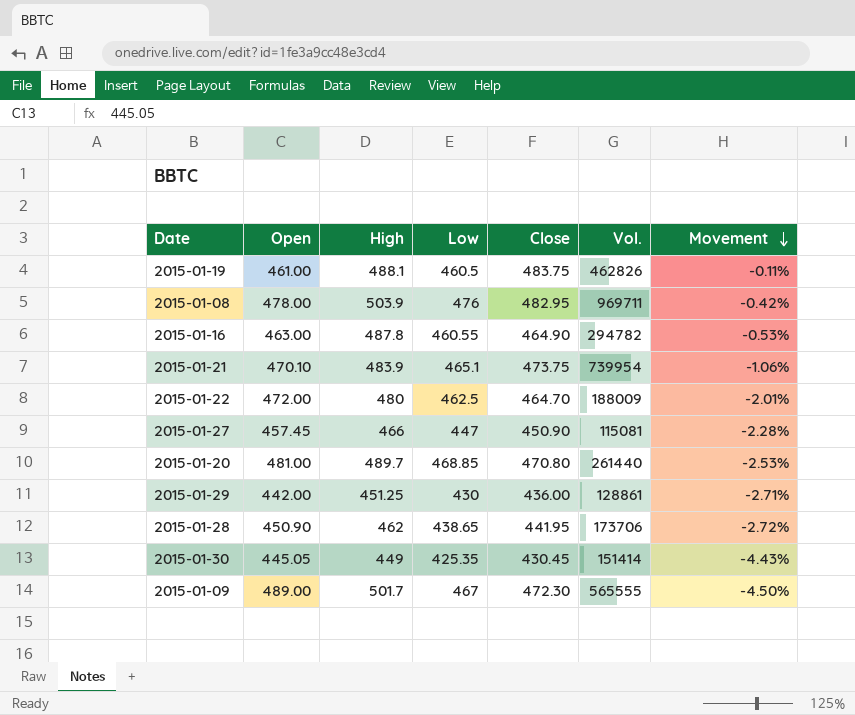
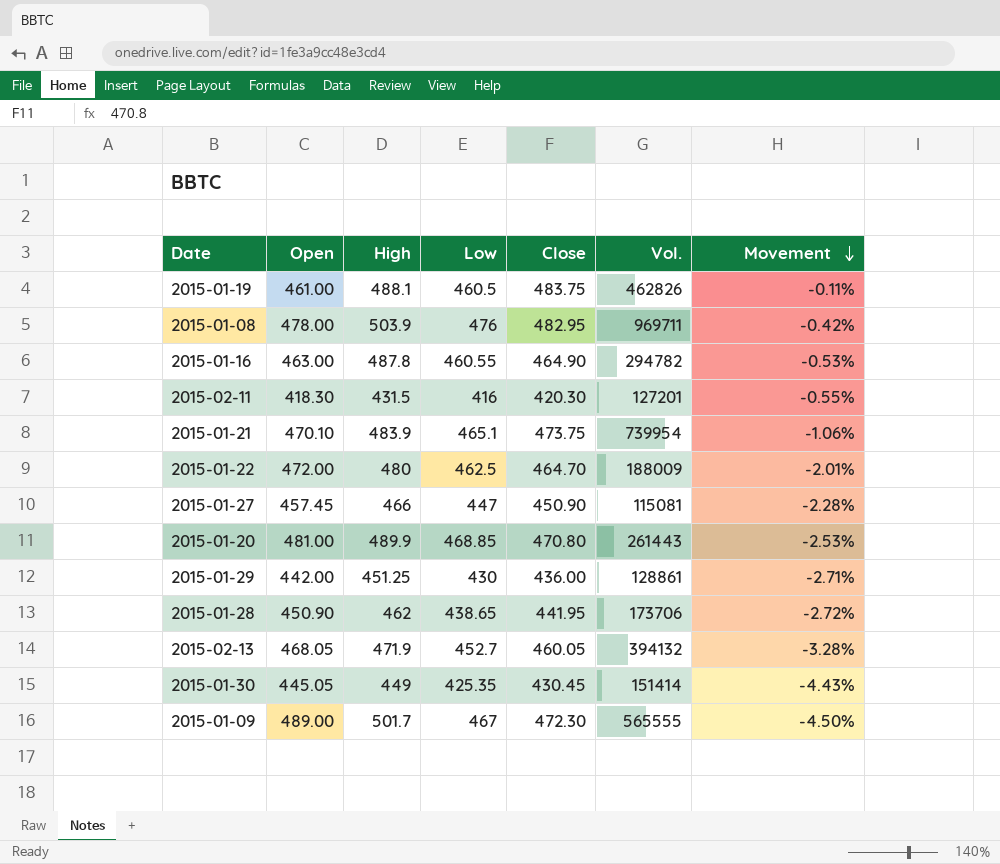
row 2015-02-11: none -> 418.30 | 431.5 | 416 | 420.30 | 127201 | -0.55%
2015-01-20 | High: 489.7 -> 489.9
2015-01-20 | Vol.: 261440 -> 261443
row 2015-02-13: none -> 468.05 | 471.9 | 452.7 | 460.05 | 394132 | -3.28%

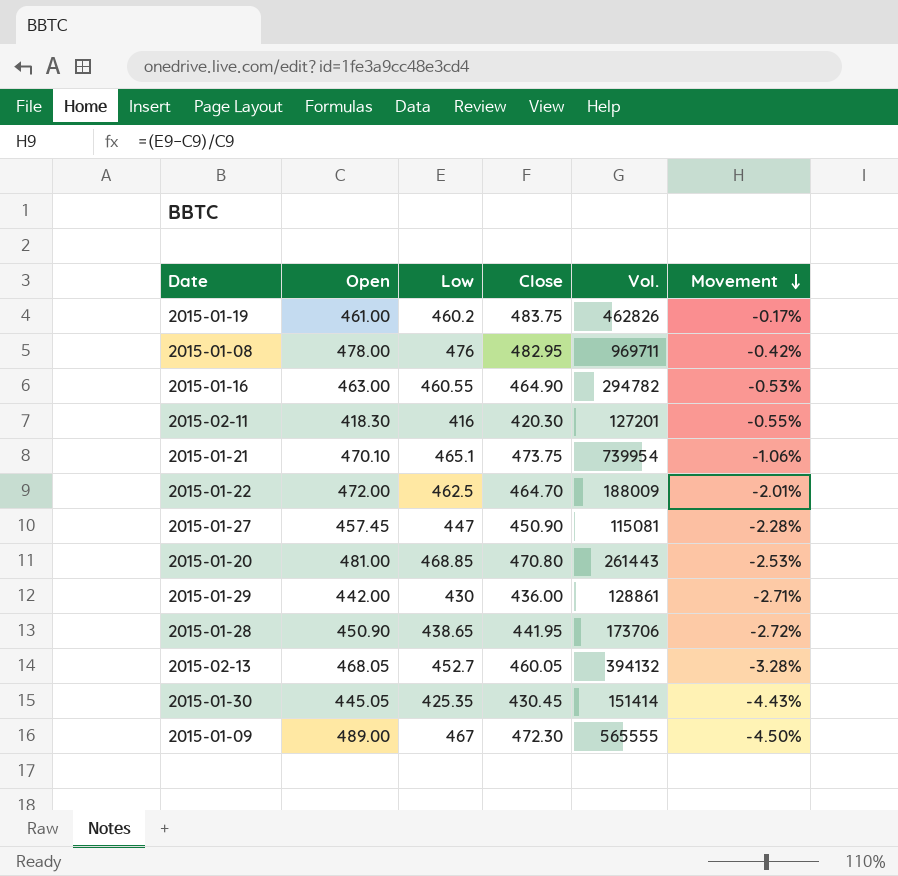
column High | position: 3 -> none
2015-01-19 | Low: 460.5 -> 460.2
2015-01-19 | Movement: -0.11% -> -0.17%

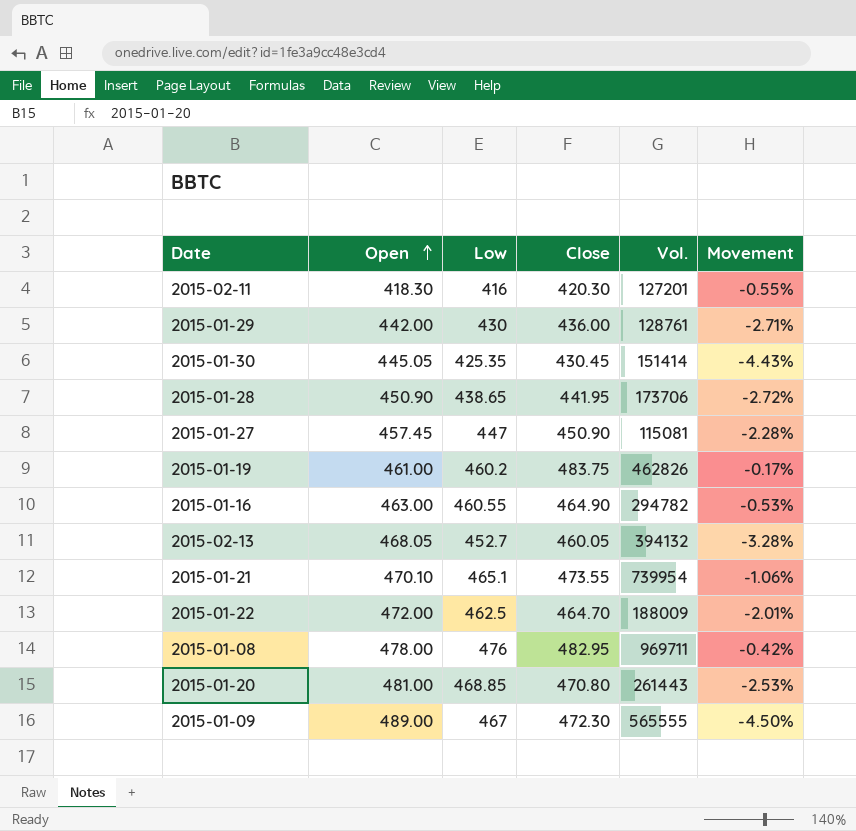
row order: Movement descending -> Open ascending
2015-01-29 | Vol.: 128861 -> 128761
2015-01-21 | Close: 473.75 -> 473.55

